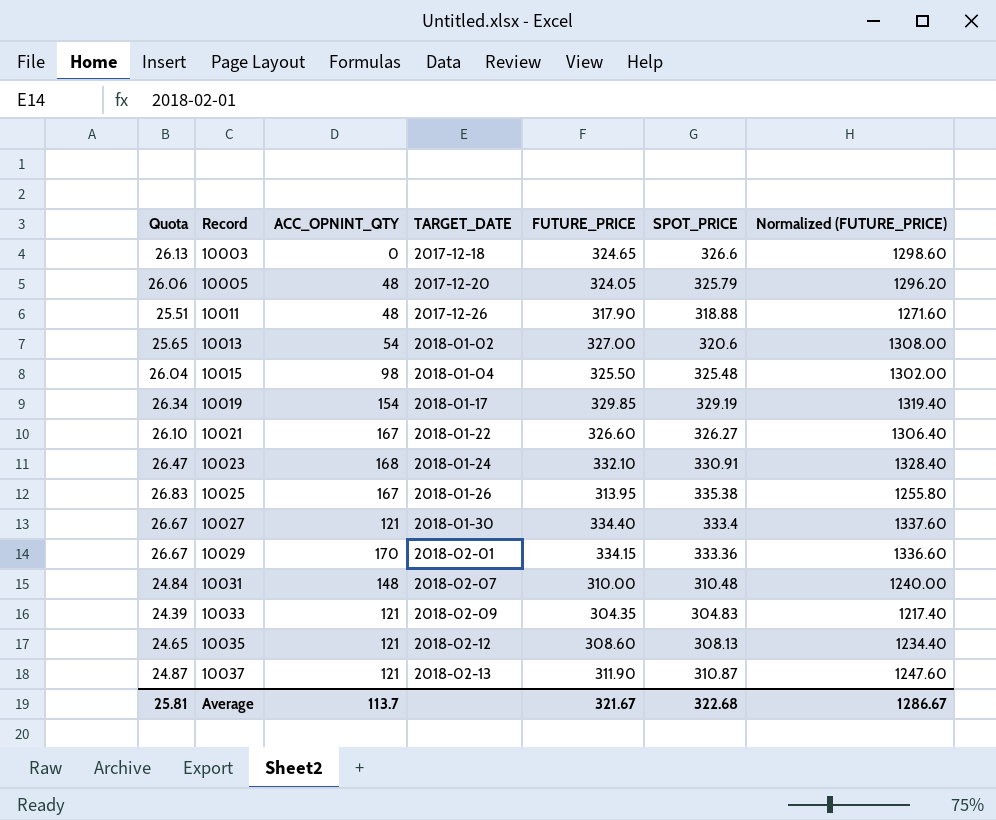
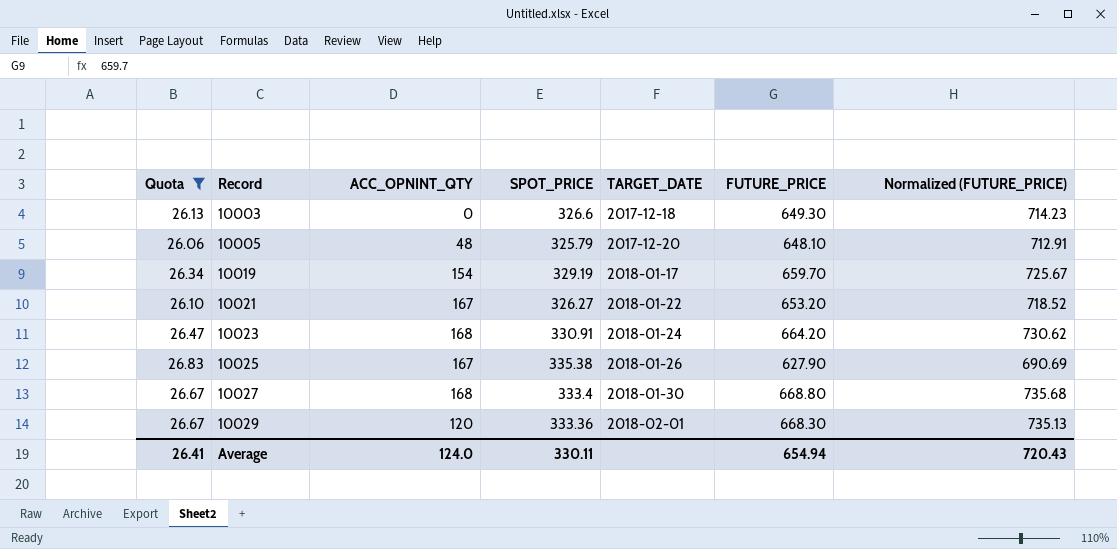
filter: none -> Quota >= 26.06
column SPOT_PRICE | position: 6 -> 4
column Normalized (FUTURE_PRICE) | formula: [FUTURE_PRICE] * 4 -> [FUTURE_PRICE] * 1.1
10003 | FUTURE_PRICE: 324.65 -> 649.30
10005 | FUTURE_PRICE: 324.05 -> 648.10
10019 | FUTURE_PRICE: 329.85 -> 659.70
10021 | FUTURE_PRICE: 326.60 -> 653.20
10023 | FUTURE_PRICE: 332.10 -> 664.20
10025 | FUTURE_PRICE: 313.95 -> 627.90
10027 | ACC_OPNINT_QTY: 121 -> 168
10027 | FUTURE_PRICE: 334.40 -> 668.80
10029 | ACC_OPNINT_QTY: 170 -> 120
10029 | FUTURE_PRICE: 334.15 -> 668.30
Average | Quota: 25.81 -> 26.41
Average | ACC_OPNINT_QTY: 113.7 -> 124.0
Average | SPOT_PRICE: 322.68 -> 330.11
Average | FUTURE_PRICE: 321.67 -> 654.94
Average | Normalized (FUTURE_PRICE): 1286.67 -> 720.43

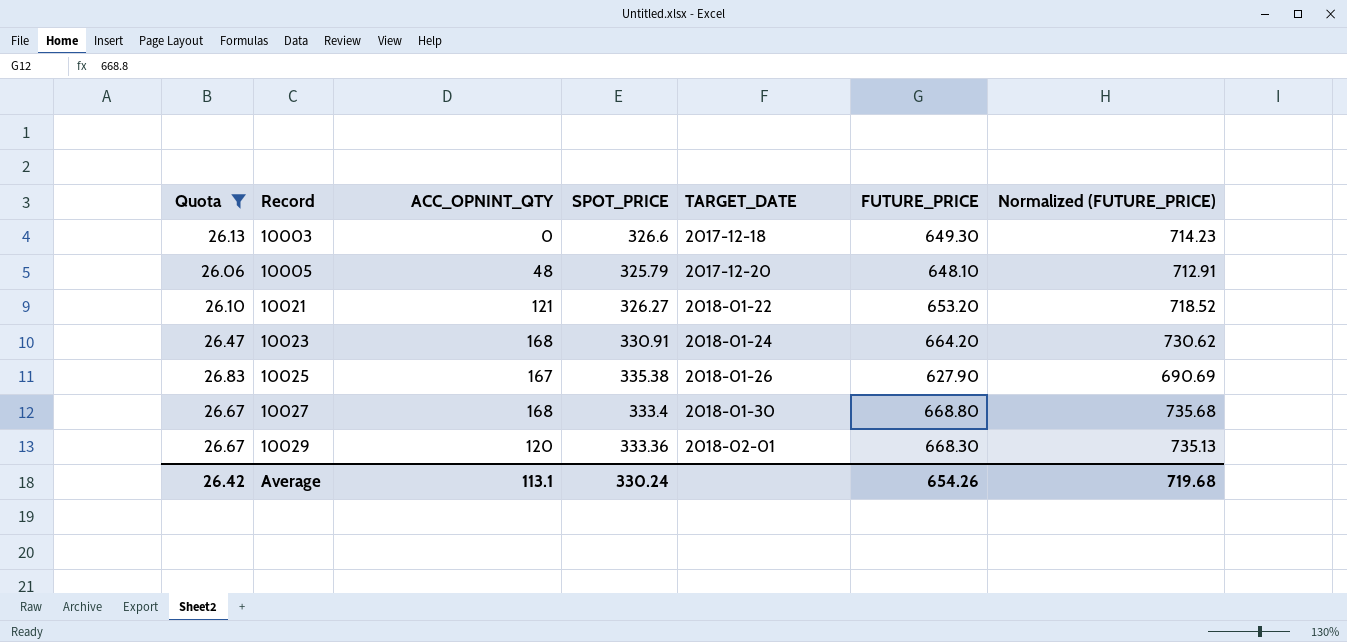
row 10019: 26.34 | 154 | 329.19 | 2018-01-17 | 659.70 | 725.67 -> none
10021 | ACC_OPNINT_QTY: 167 -> 121
Average | Quota: 26.41 -> 26.42
Average | ACC_OPNINT_QTY: 124.0 -> 113.1
Average | SPOT_PRICE: 330.11 -> 330.24
Average | FUTURE_PRICE: 654.94 -> 654.26
Average | Normalized (FUTURE_PRICE): 720.43 -> 719.68

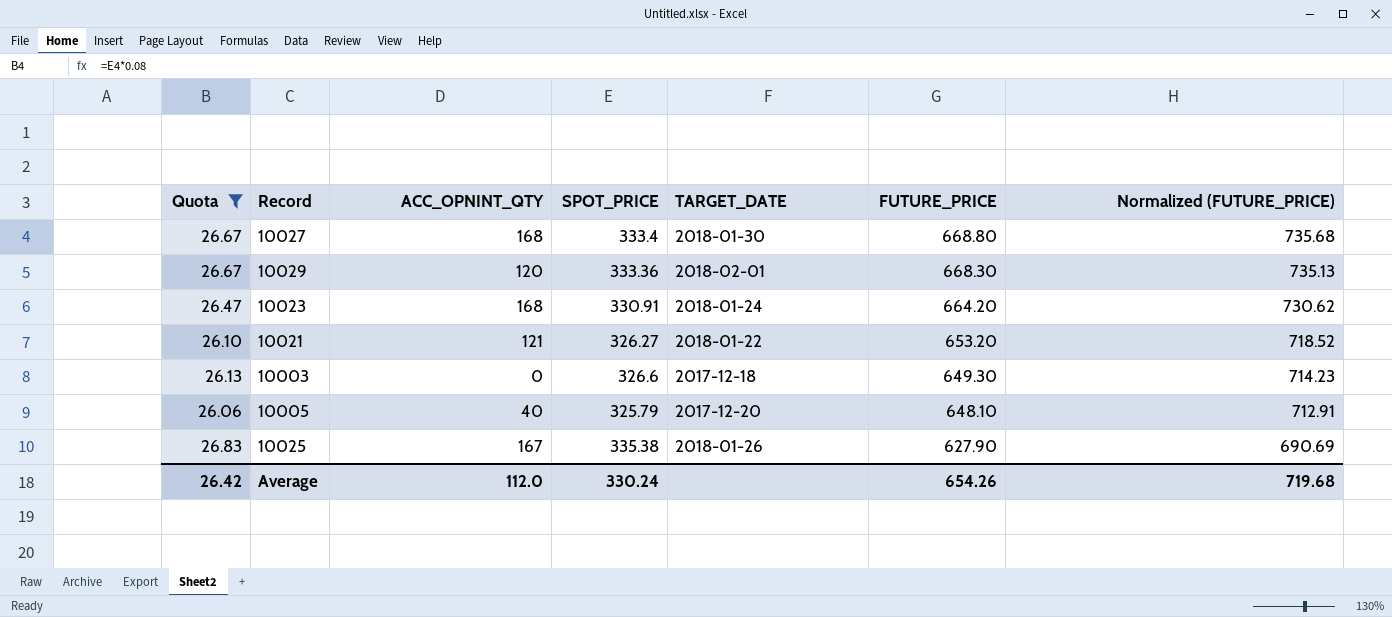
row order: Record ascending -> FUTURE_PRICE descending
10005 | ACC_OPNINT_QTY: 48 -> 40
Average | ACC_OPNINT_QTY: 113.1 -> 112.0

